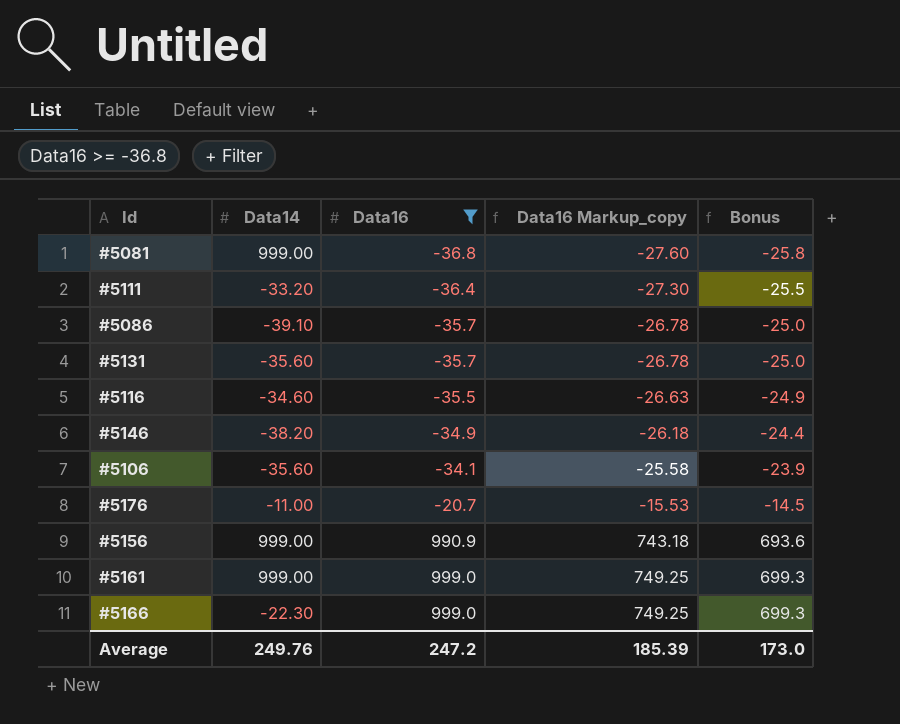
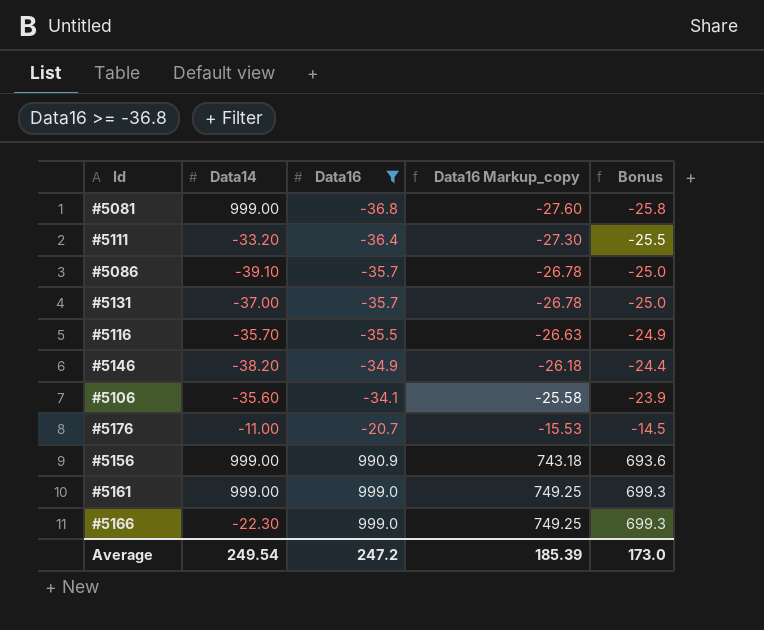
#5131 | Data14: -35.60 -> -37.00
#5116 | Data14: -34.60 -> -35.70
Average | Data14: 249.76 -> 249.54

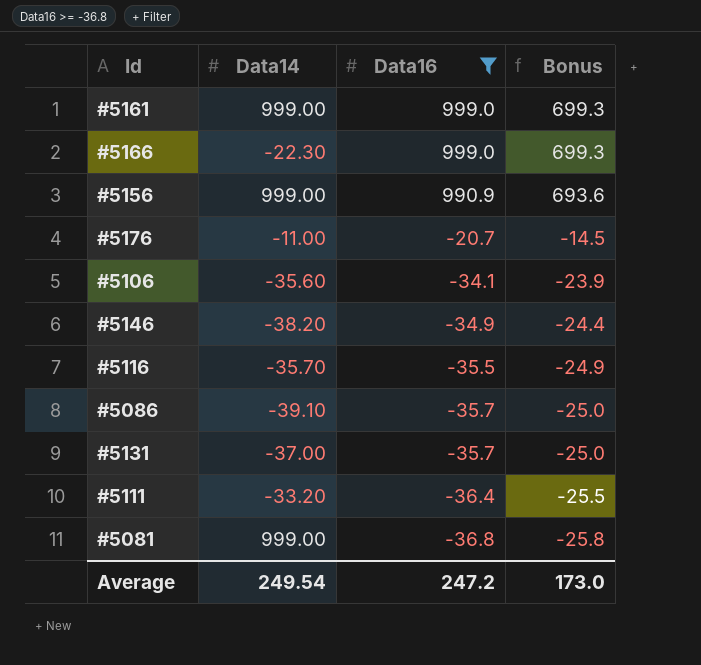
row order: Data16 ascending -> Data16 descending
column Data16 Markup_copy | formula: [Data16] * 0.75 -> none

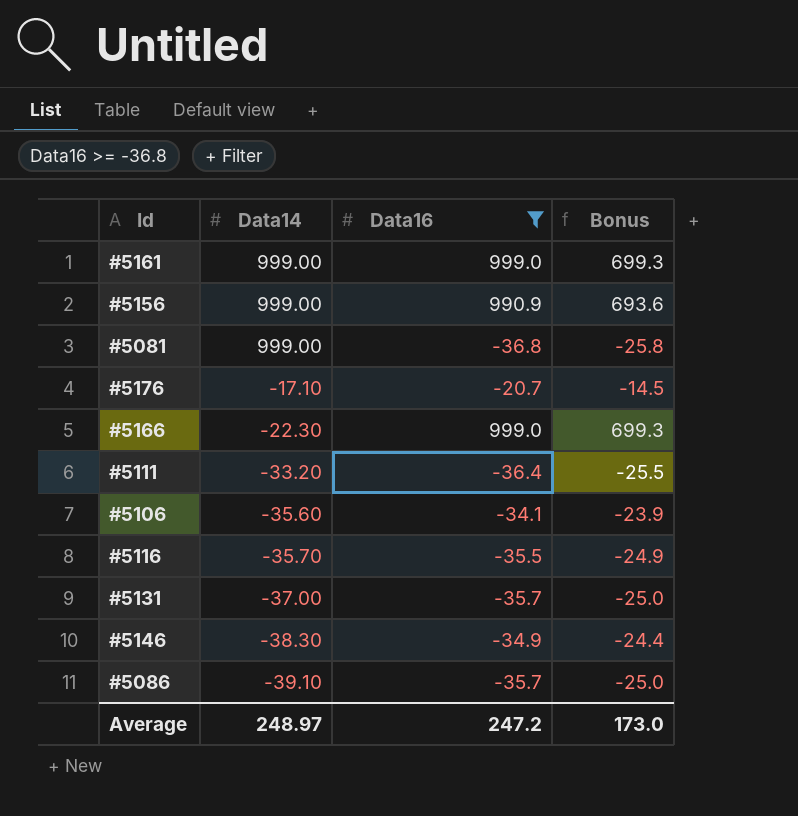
row order: Data16 descending -> Data14 descending
#5176 | Data14: -11.00 -> -17.10
#5146 | Data14: -38.20 -> -38.30
Average | Data14: 249.54 -> 248.97

